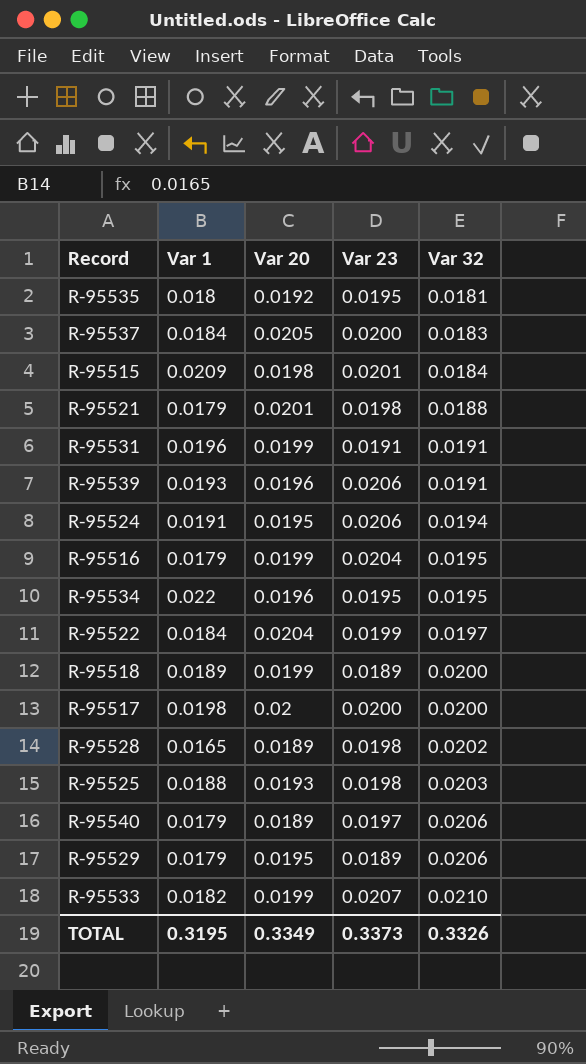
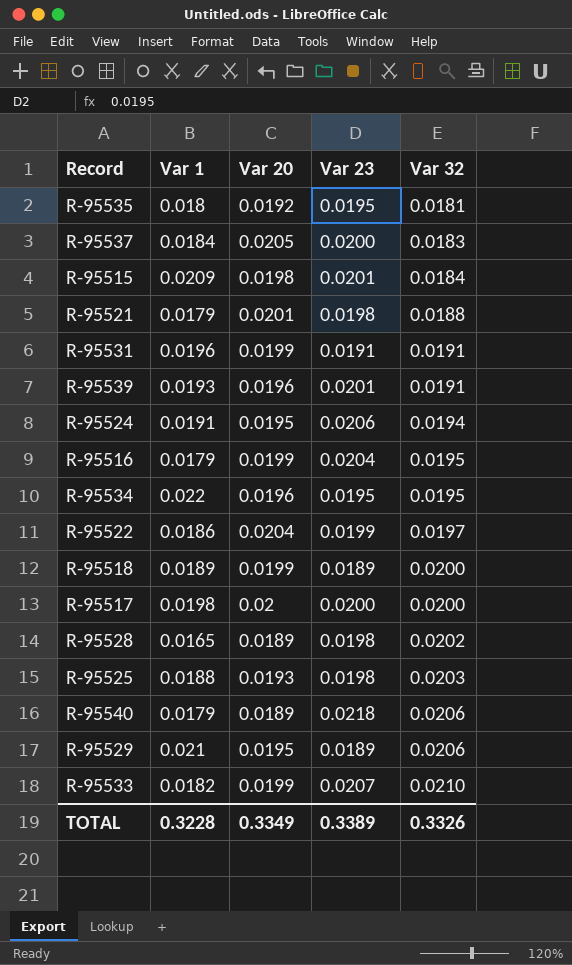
R-95539 | Var 23: 0.0206 -> 0.0201
R-95522 | Var 1: 0.0184 -> 0.0186
R-95540 | Var 23: 0.0197 -> 0.0218
R-95529 | Var 1: 0.0179 -> 0.021
TOTAL | Var 1: 0.3195 -> 0.3228
TOTAL | Var 23: 0.3373 -> 0.3389

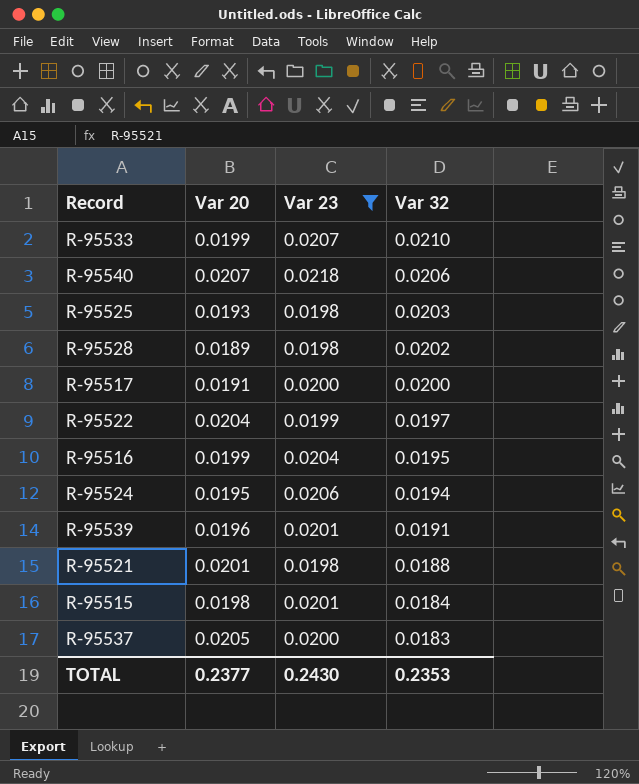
filter: none -> Var 23 >= 0.0198
row order: Var 32 ascending -> Var 32 descending
column Var 1 | position: 2 -> none
R-95540 | Var 20: 0.0189 -> 0.0207
R-95517 | Var 20: 0.02 -> 0.0191
TOTAL | Var 20: 0.3349 -> 0.2377
TOTAL | Var 23: 0.3389 -> 0.2430
TOTAL | Var 32: 0.3326 -> 0.2353

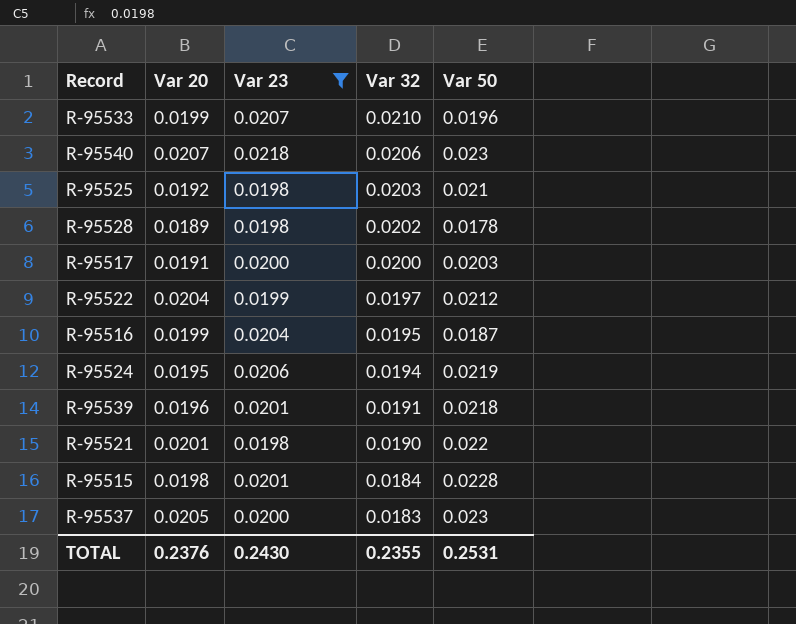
column Var 50 | position: none -> 5
R-95525 | Var 20: 0.0193 -> 0.0192
R-95521 | Var 32: 0.0188 -> 0.0190
TOTAL | Var 20: 0.2377 -> 0.2376
TOTAL | Var 32: 0.2353 -> 0.2355

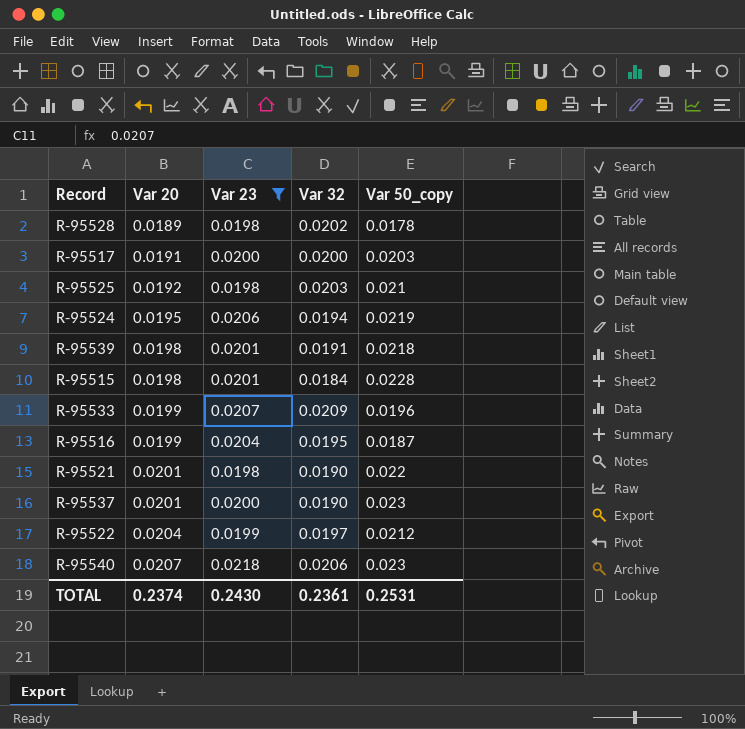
row order: Var 32 descending -> Var 20 ascending
column name: Var 50 -> Var 50_copy
R-95539 | Var 20: 0.0196 -> 0.0198
R-95533 | Var 32: 0.0210 -> 0.0209
R-95537 | Var 20: 0.0205 -> 0.0201
R-95537 | Var 32: 0.0183 -> 0.0190
TOTAL | Var 20: 0.2376 -> 0.2374
TOTAL | Var 32: 0.2355 -> 0.2361

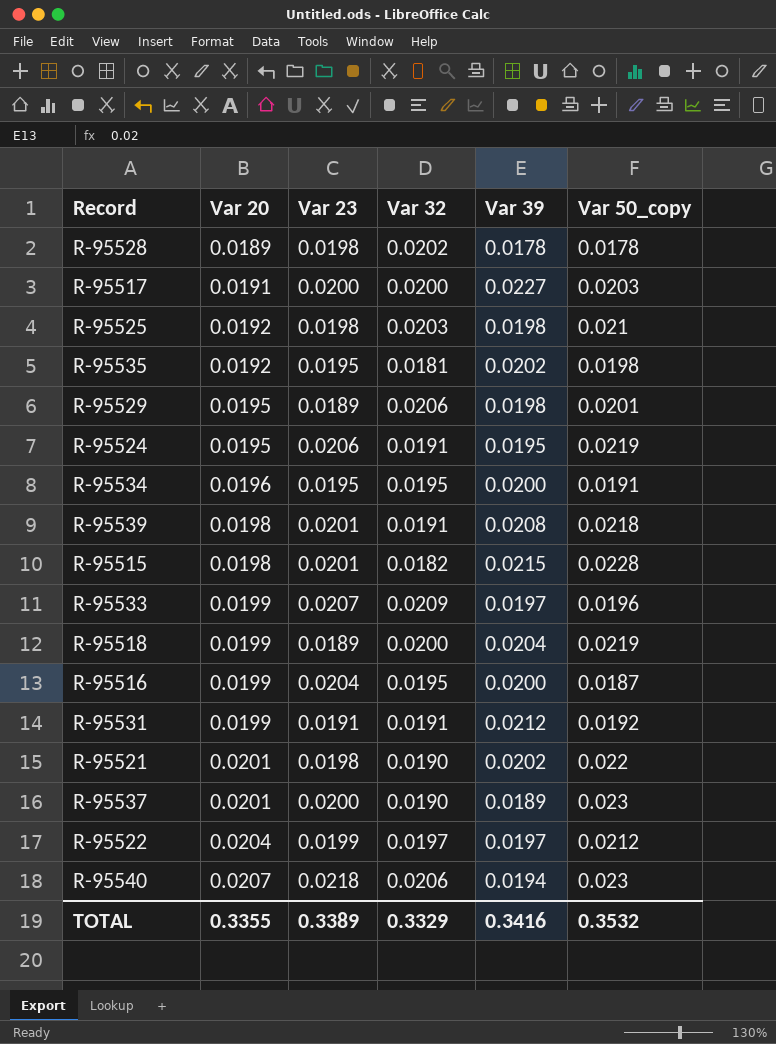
filter: Var 23 >= 0.0198 -> none
column Var 39 | position: none -> 5
R-95524 | Var 32: 0.0194 -> 0.0191
R-95515 | Var 32: 0.0184 -> 0.0182
TOTAL | Var 20: 0.2374 -> 0.3355
TOTAL | Var 23: 0.2430 -> 0.3389
TOTAL | Var 32: 0.2361 -> 0.3329
TOTAL | Var 50_copy: 0.2531 -> 0.3532

